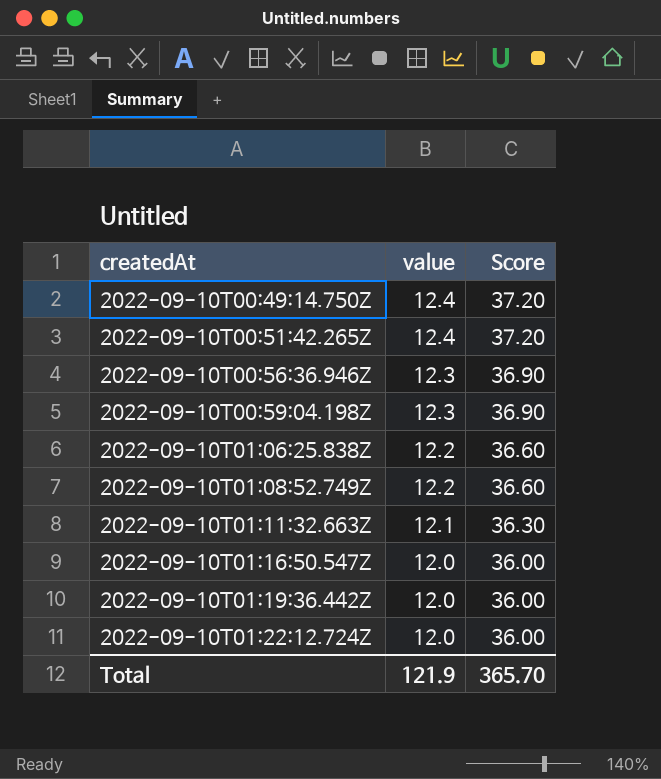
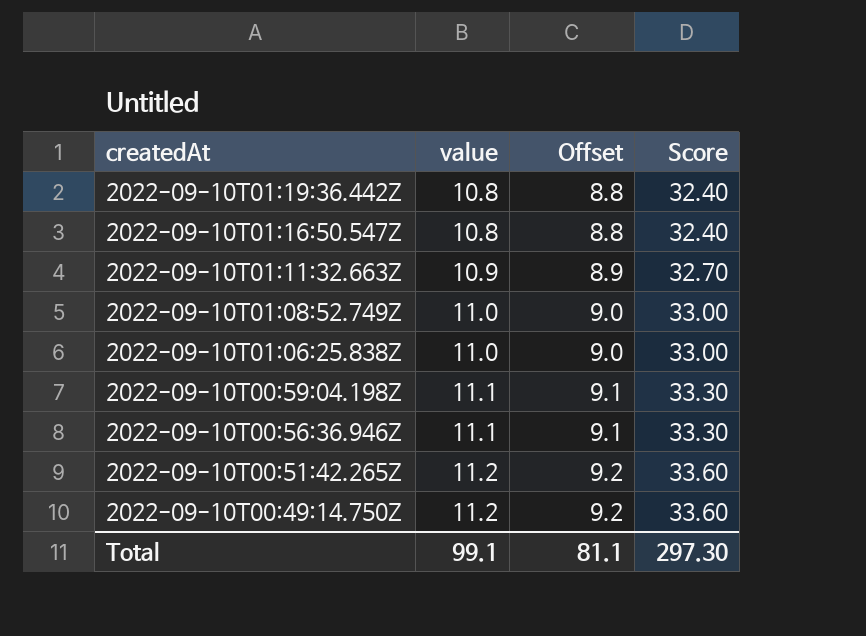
row order: createdAt ascending -> createdAt descending
column Offset | formula: none -> [value] - 2
row 2022-09-10T01:22:12.724Z: 12.0 | 36.00 -> none
2022-09-10T01:19:36.442Z | value: 12.0 -> 10.8
2022-09-10T01:19:36.442Z | Score: 36.00 -> 32.40
2022-09-10T01:16:50.547Z | value: 12.0 -> 10.8
2022-09-10T01:16:50.547Z | Score: 36.00 -> 32.40
2022-09-10T01:11:32.663Z | value: 12.1 -> 10.9
2022-09-10T01:11:32.663Z | Score: 36.30 -> 32.70
2022-09-10T01:08:52.749Z | value: 12.2 -> 11.0
2022-09-10T01:08:52.749Z | Score: 36.60 -> 33.00
2022-09-10T01:06:25.838Z | value: 12.2 -> 11.0
2022-09-10T01:06:25.838Z | Score: 36.60 -> 33.00
2022-09-10T00:59:04.198Z | value: 12.3 -> 11.1
2022-09-10T00:59:04.198Z | Score: 36.90 -> 33.30
2022-09-10T00:56:36.946Z | value: 12.3 -> 11.1
2022-09-10T00:56:36.946Z | Score: 36.90 -> 33.30
2022-09-10T00:51:42.265Z | value: 12.4 -> 11.2
2022-09-10T00:51:42.265Z | Score: 37.20 -> 33.60
2022-09-10T00:49:14.750Z | value: 12.4 -> 11.2
2022-09-10T00:49:14.750Z | Score: 37.20 -> 33.60
Total | value: 121.9 -> 99.1
Total | Score: 365.70 -> 297.30

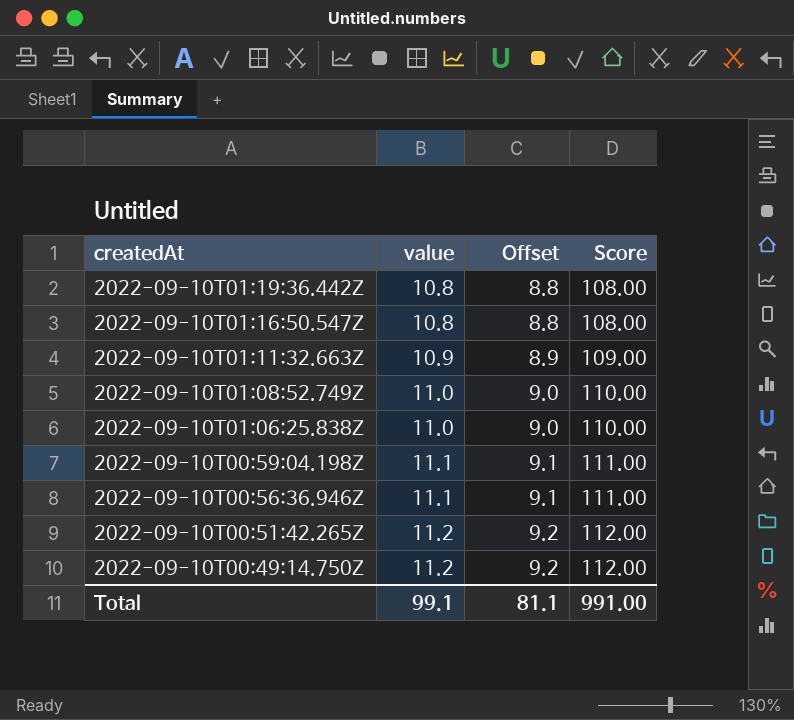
column Score | formula: [value] * 3 -> [value] * 10
Total | Score: 297.30 -> 991.00

